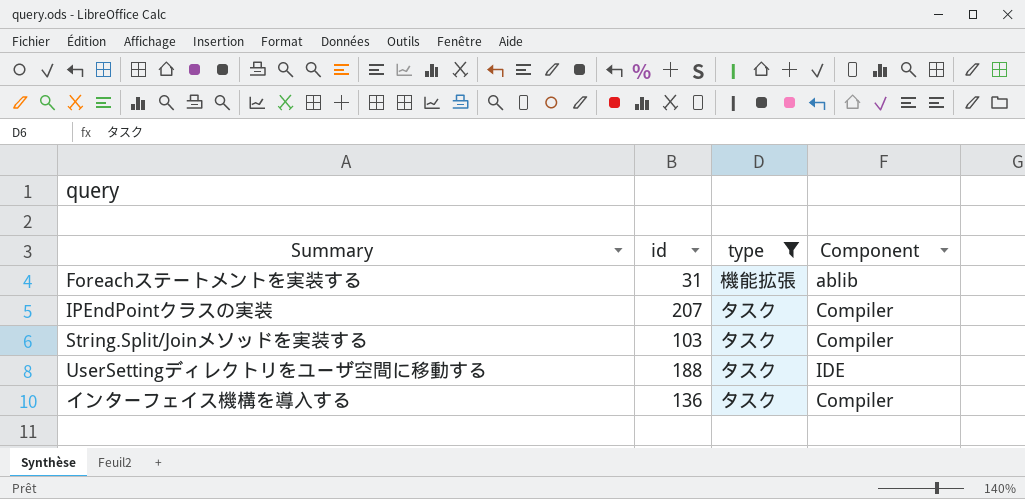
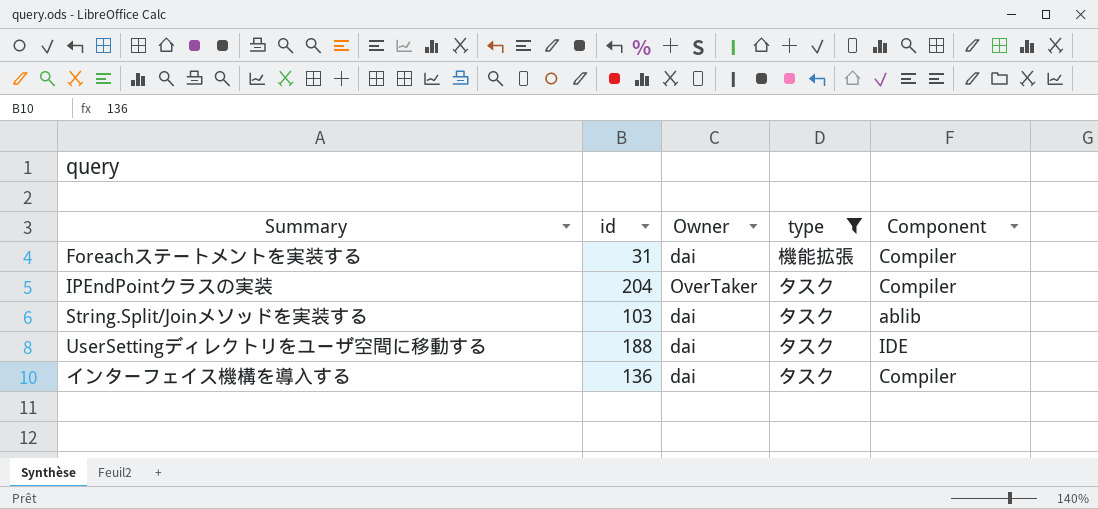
column Owner | position: none -> 3
Foreachステートメントを実装する | Component: ablib -> Compiler
IPEndPointクラスの実装 | id: 207 -> 204
String.Split/Joinメソッドを実装する | Component: Compiler -> ablib

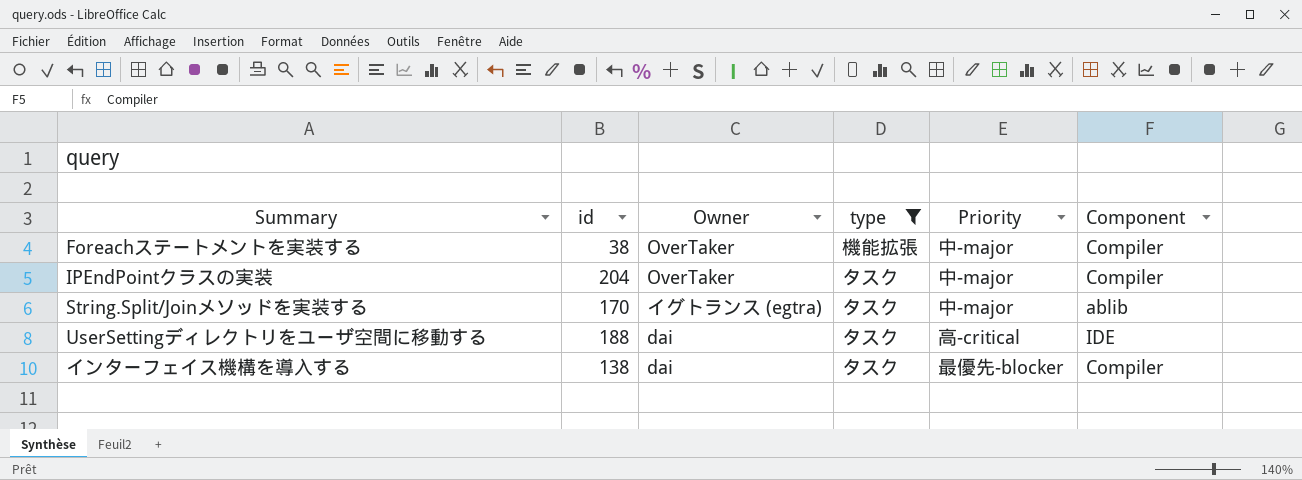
column Priority | position: none -> 5
Foreachステートメントを実装する | id: 31 -> 38
Foreachステートメントを実装する | Owner: dai -> OverTaker
String.Split/Joinメソッドを実装する | id: 103 -> 170
String.Split/Joinメソッドを実装する | Owner: dai -> イグトランス (egtra)
インターフェイス機構を導入する | id: 136 -> 138

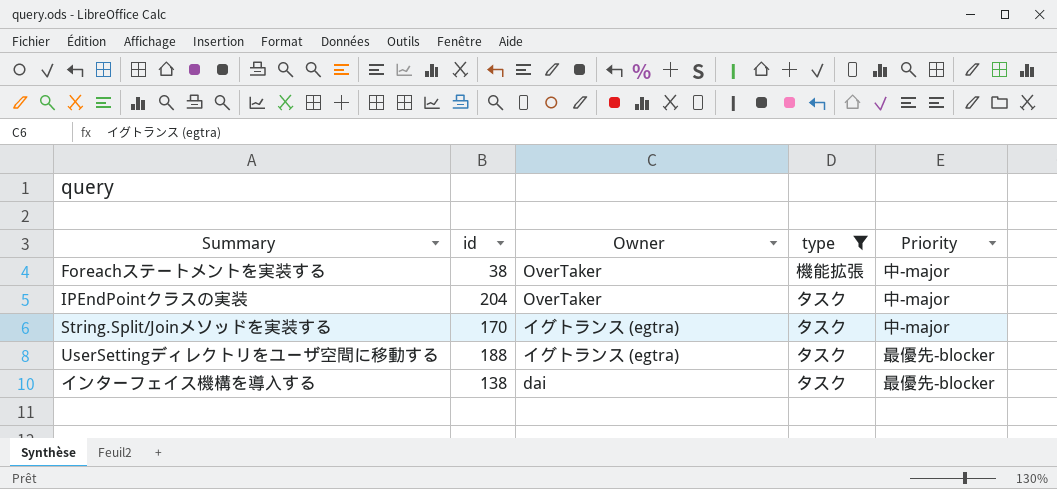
column Component | position: 6 -> none
UserSettingディレクトリをユーザ空間に移動する | Owner: dai -> イグトランス (egtra)
UserSettingディレクトリをユーザ空間に移動する | Priority: 高-critical -> 最優先-blocker

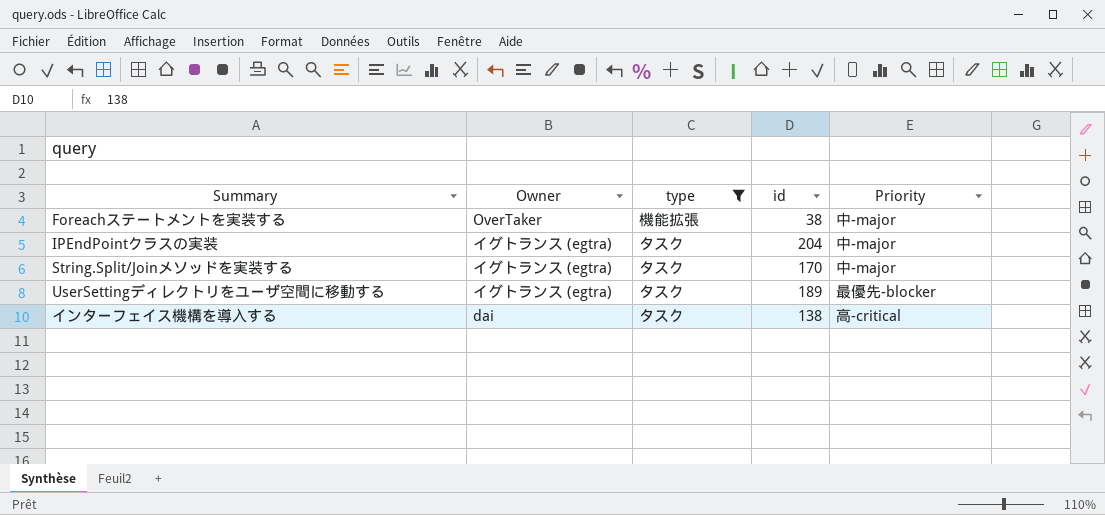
column id | position: 2 -> 4
IPEndPointクラスの実装 | Owner: OverTaker -> イグトランス (egtra)
UserSettingディレクトリをユーザ空間に移動する | id: 188 -> 189
インターフェイス機構を導入する | Priority: 最優先-blocker -> 高-critical

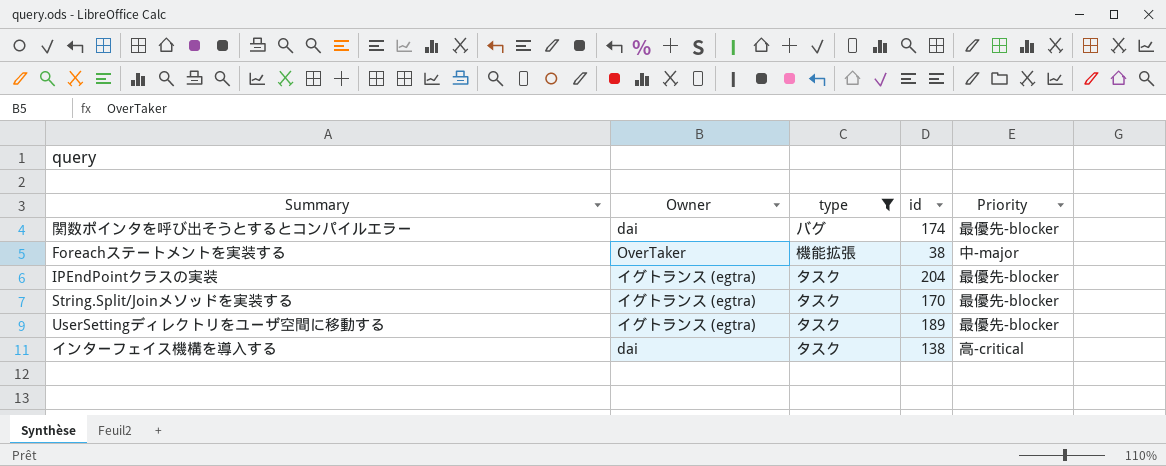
row 関数ポインタを呼び出そうとするとコンパイルエラー: none -> dai | バグ | 174 | 最優先-blocker
IPEndPointクラスの実装 | Priority: 中-major -> 最優先-blocker
String.Split/Joinメソッドを実装する | Priority: 中-major -> 最優先-blocker

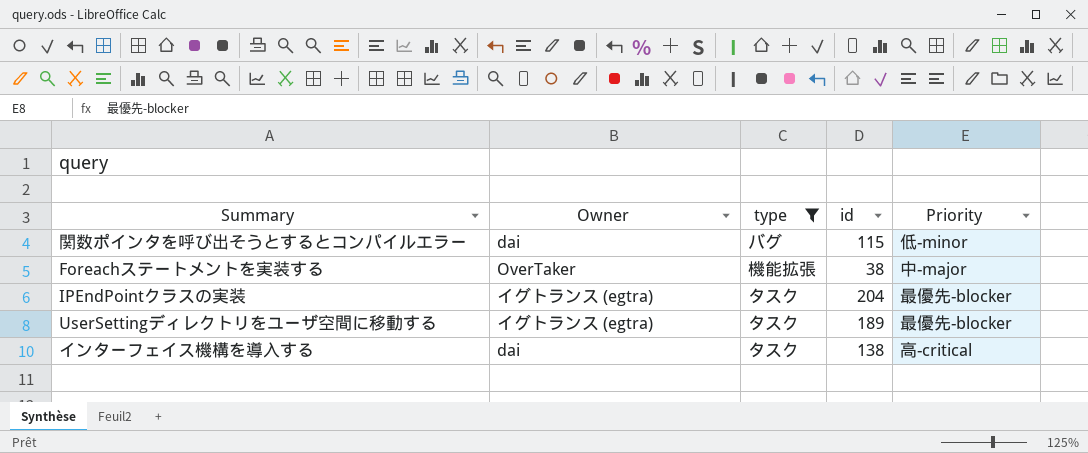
row String.Split/Joinメソッドを実装する: イグトランス (egtra) | タスク | 170 | 最優先-blocker -> none
関数ポインタを呼び出そうとするとコンパイルエラー | id: 174 -> 115
関数ポインタを呼び出そうとするとコンパイルエラー | Priority: 最優先-blocker -> 低-minor

